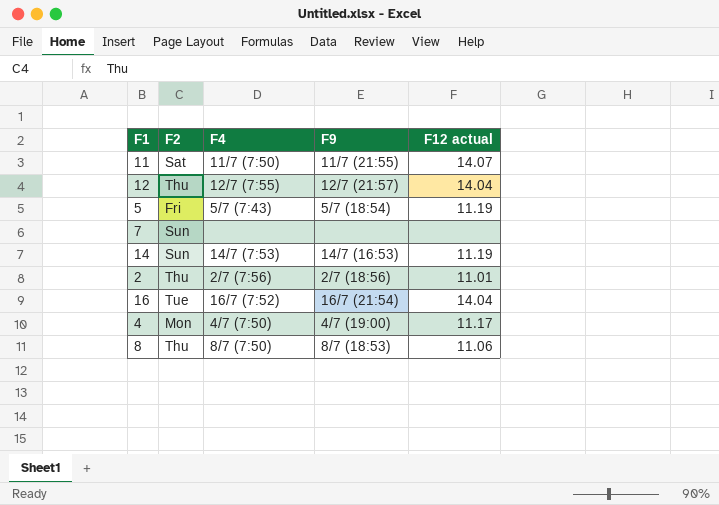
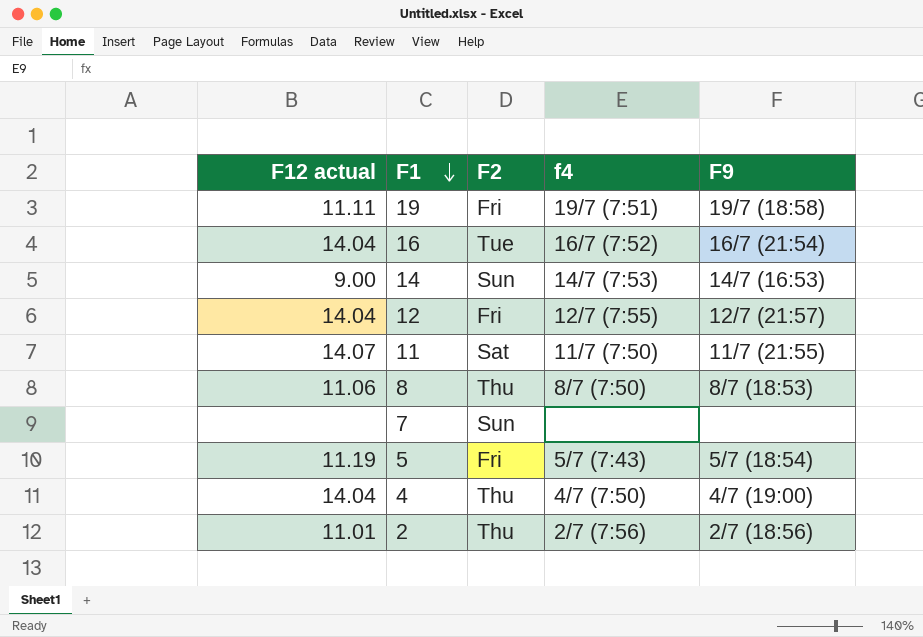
row order: none -> F1 descending
column F12 actual | position: 5 -> 1
column name: F4 -> f4
row 19: none -> 11.11 | Fri | 19/7 (7:51) | 19/7 (18:58)
14 | F12 actual: 11.19 -> 9.00
12 | F2: Thu -> Fri
4 | F12 actual: 11.17 -> 14.04
4 | F2: Mon -> Thu

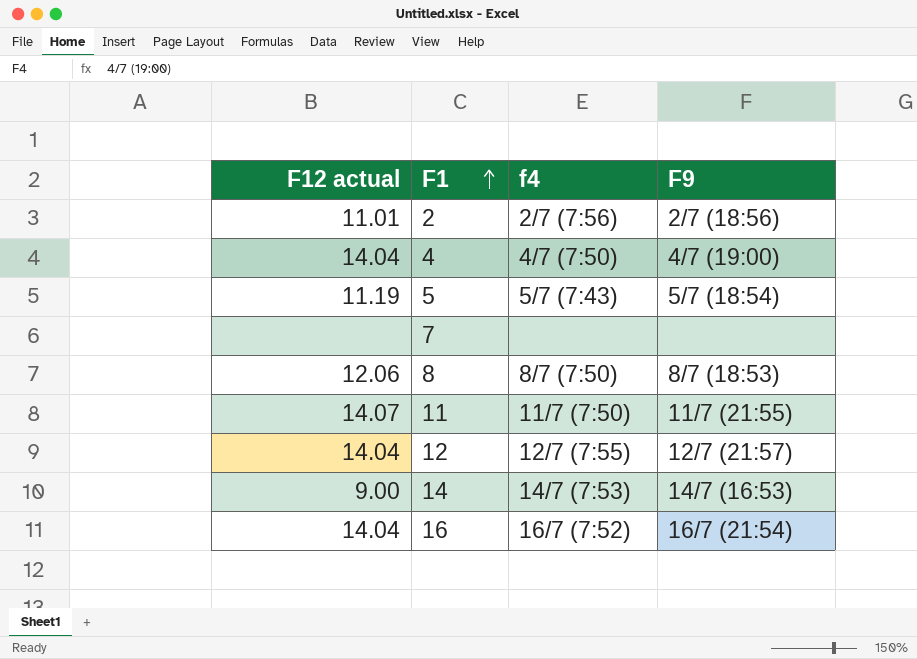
row order: F1 descending -> F1 ascending
column F2 | position: 3 -> none
row 19: 11.11 | Fri | 19/7 (7:51) | 19/7 (18:58) -> none
8 | F12 actual: 11.06 -> 12.06

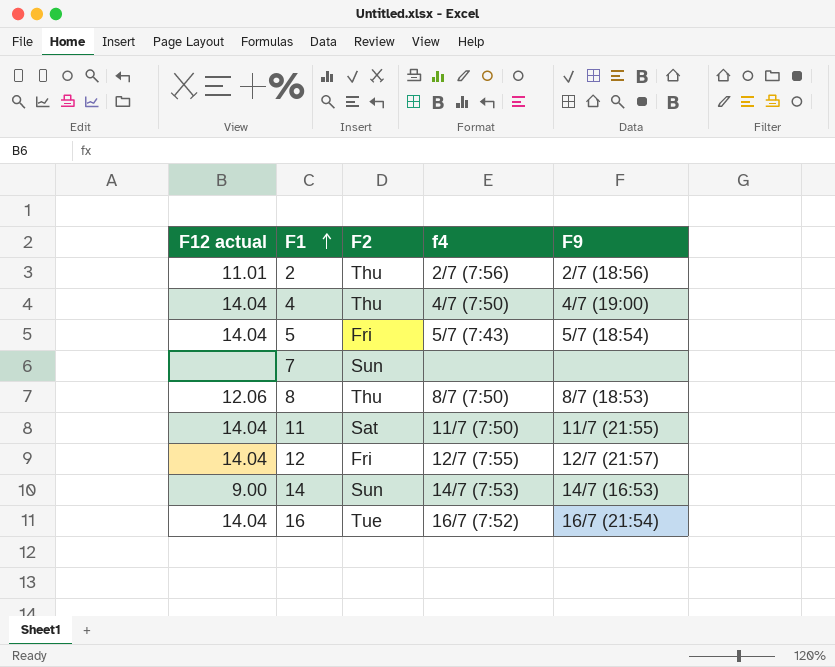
column F2 | position: none -> 3
5 | F12 actual: 11.19 -> 14.04
11 | F12 actual: 14.07 -> 14.04

